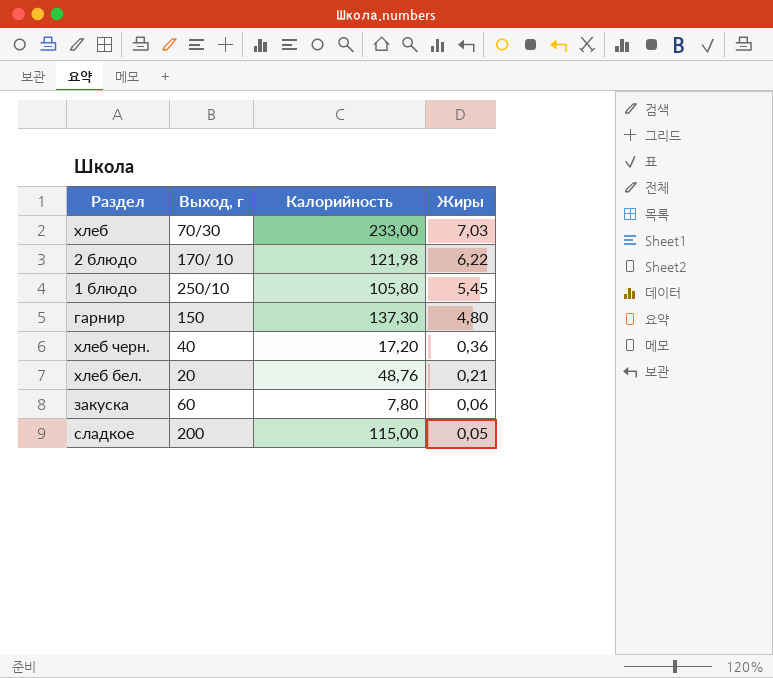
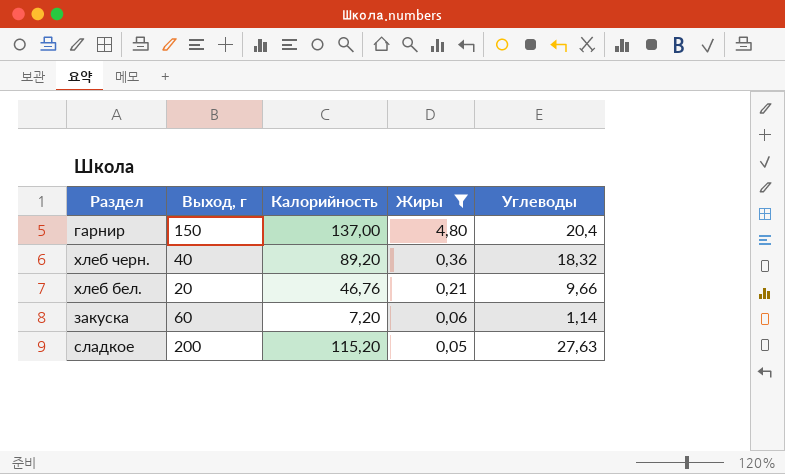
filter: none -> Жиры <= 4,80
column Углеводы | position: none -> 5
гарнир | Калорийность: 137,30 -> 137,00
хлеб черн. | Калорийность: 17,20 -> 89,20
хлеб бел. | Калорийность: 48,76 -> 46,76
закуска | Калорийность: 7,80 -> 7,20
сладкое | Калорийность: 115,00 -> 115,20

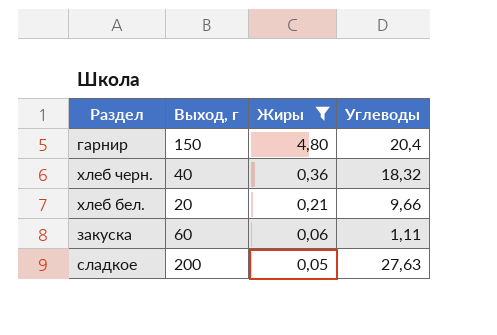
column Калорийность | position: 3 -> none
закуска | Углеводы: 1,14 -> 1,11

